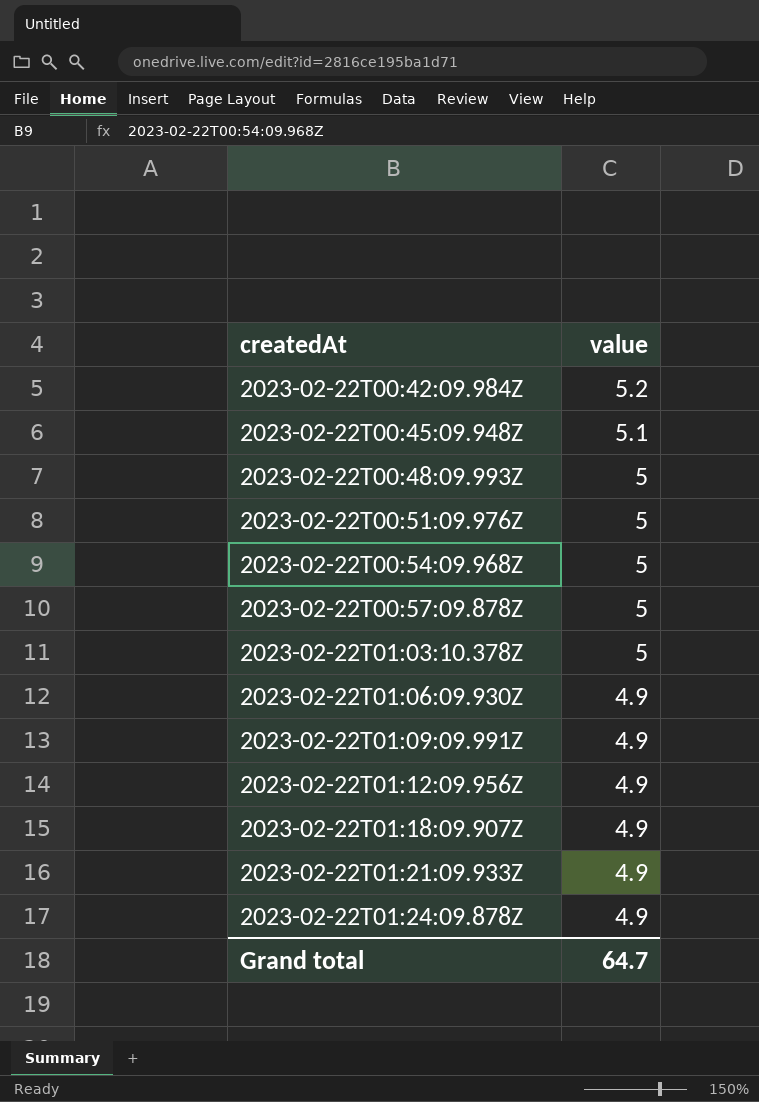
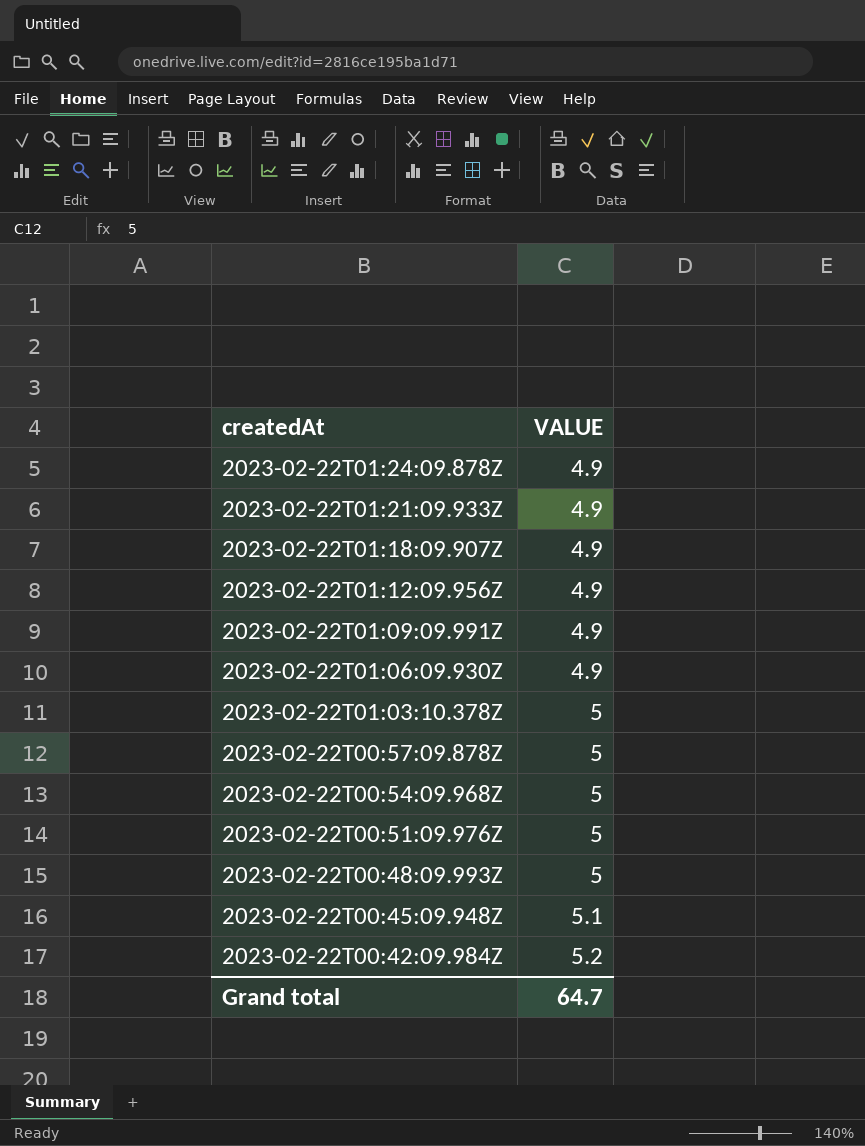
row order: createdAt ascending -> createdAt descending
column name: value -> VALUE

